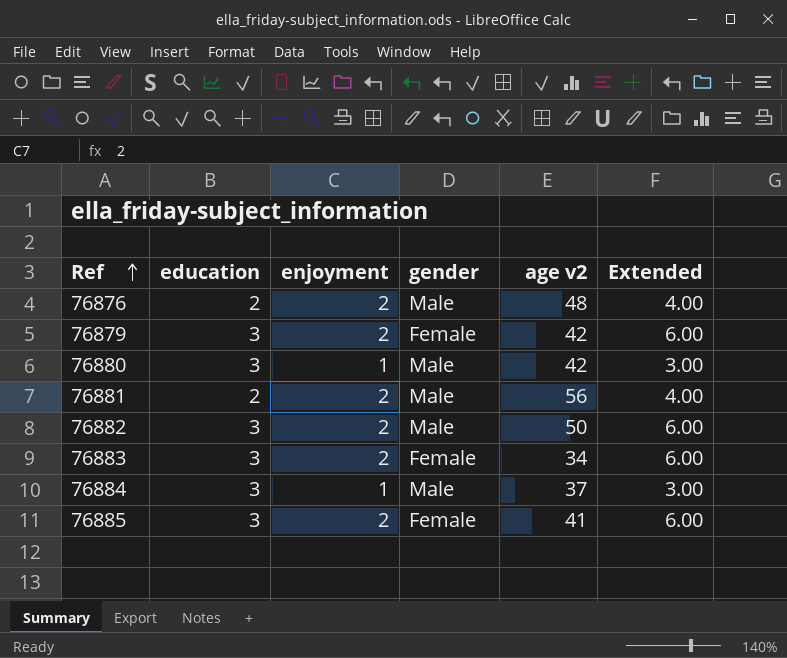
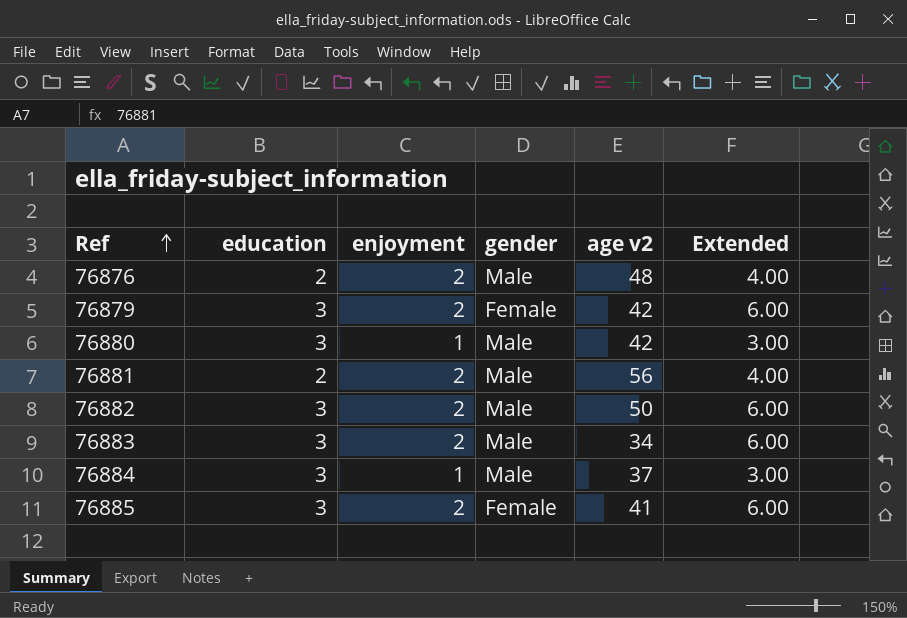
76883 | gender: Female -> Male

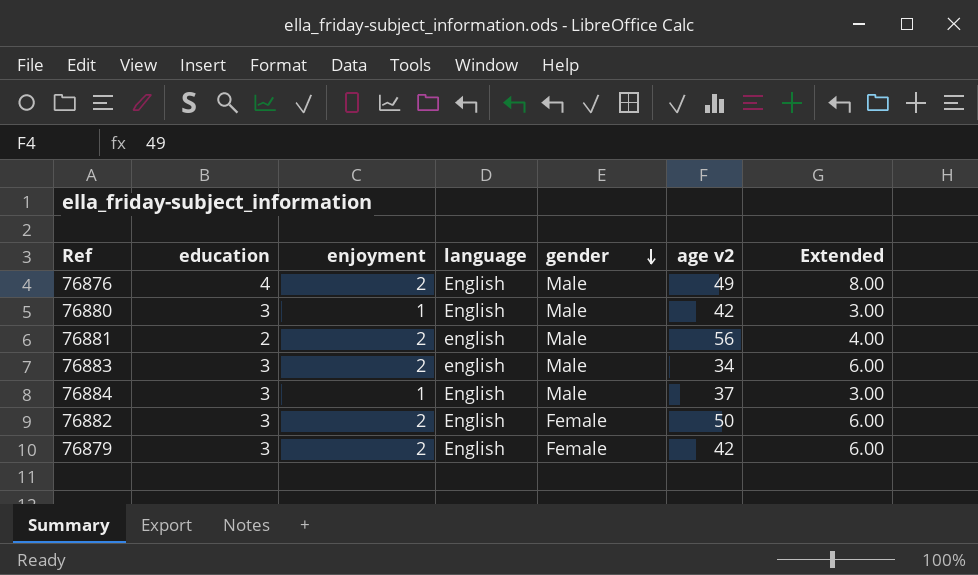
row order: Ref ascending -> gender descending
column language | position: none -> 4
row 76885: 3 | 2 | Female | 41 | 6.00 -> none
76876 | education: 2 -> 4
76876 | age v2: 48 -> 49
76876 | Extended: 4.00 -> 8.00
76882 | gender: Male -> Female

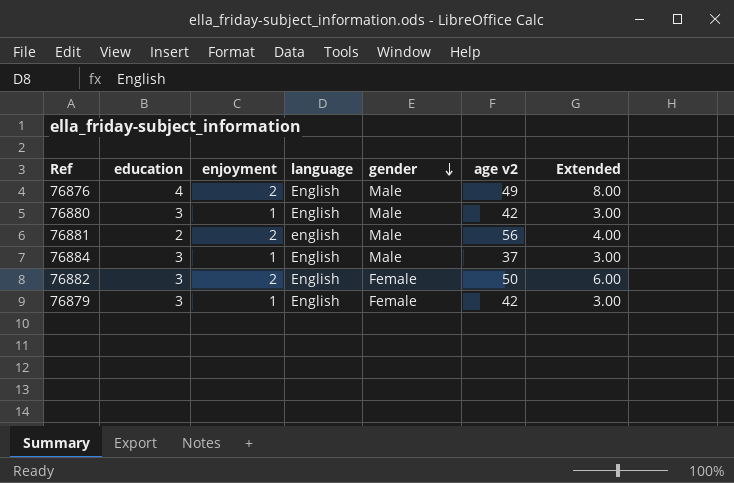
row 76883: 3 | 2 | english | Male | 34 | 6.00 -> none
76879 | enjoyment: 2 -> 1
76879 | Extended: 6.00 -> 3.00

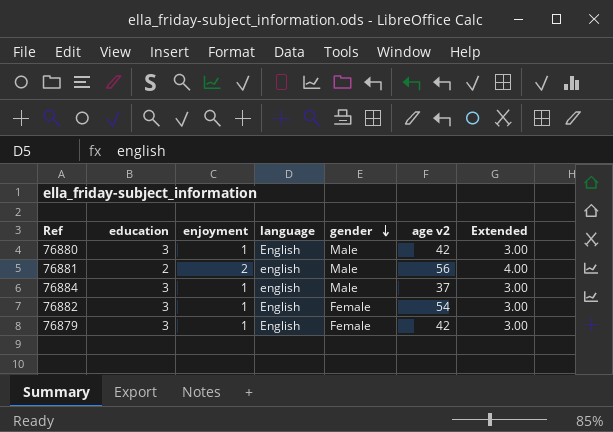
row 76876: 4 | 2 | English | Male | 49 | 8.00 -> none
76884 | language: English -> english
76882 | enjoyment: 2 -> 1
76882 | age v2: 50 -> 54
76882 | Extended: 6.00 -> 3.00

